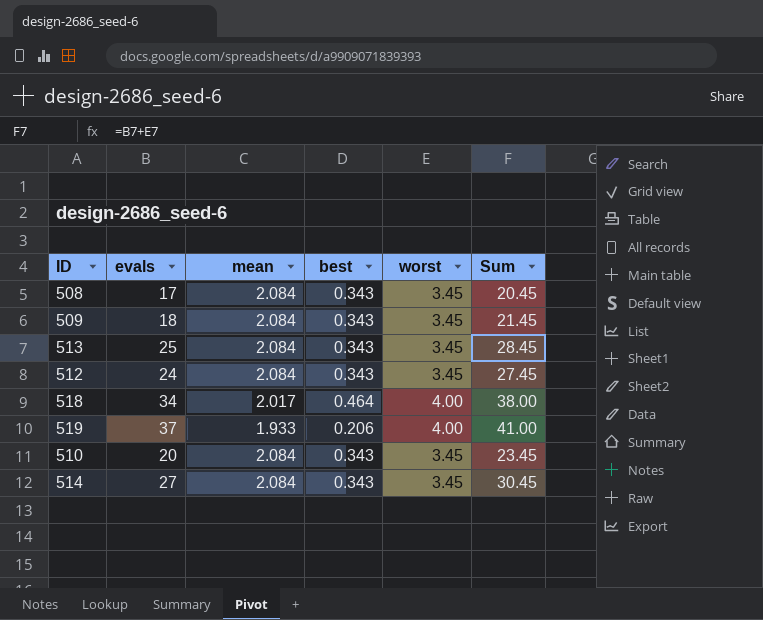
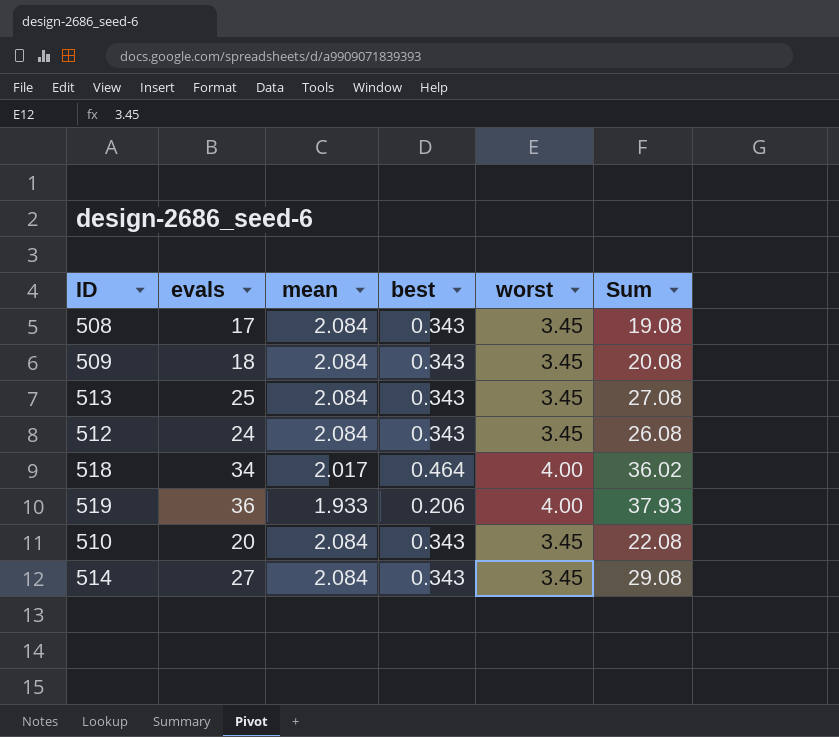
column Sum | formula: [evals] + [worst] -> [evals] + [mean]
519 | evals: 37 -> 36

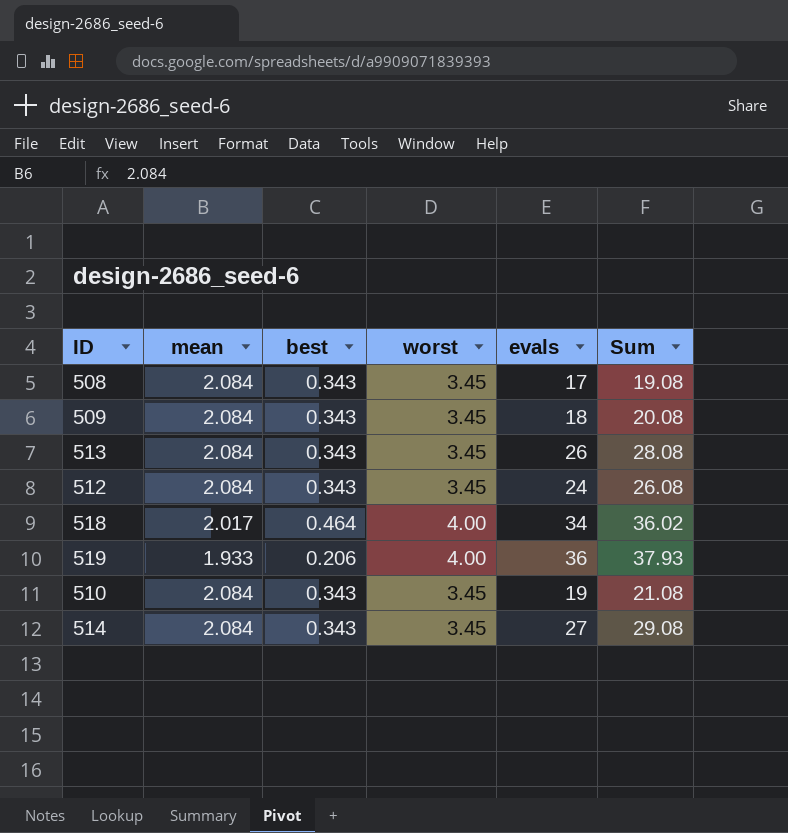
column evals | position: 2 -> 5
513 | evals: 25 -> 26
513 | Sum: 27.08 -> 28.08
510 | evals: 20 -> 19
510 | Sum: 22.08 -> 21.08

